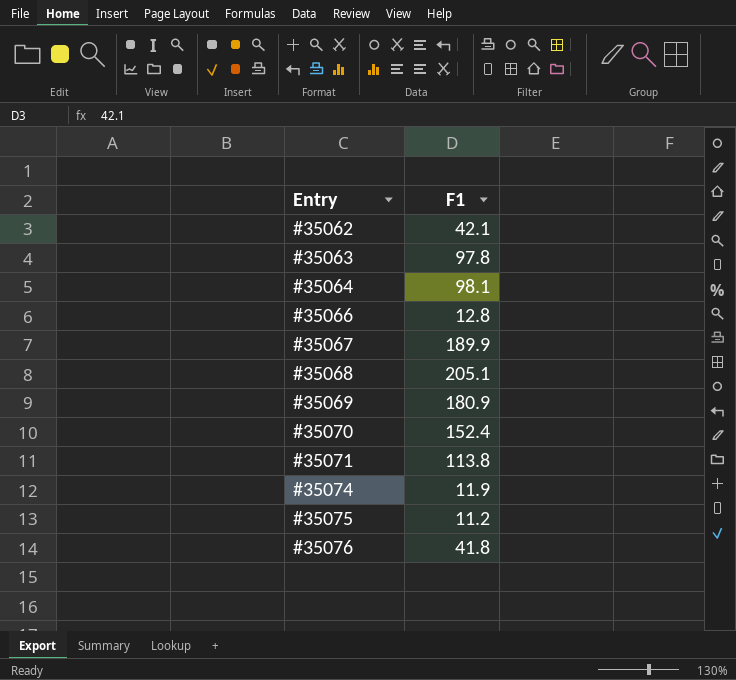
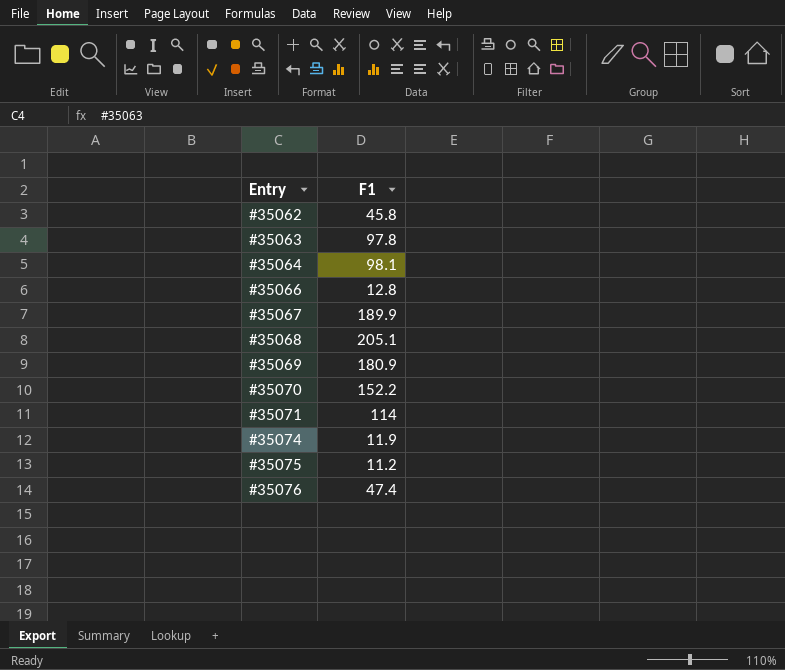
#35062 | F1: 42.1 -> 45.8
#35070 | F1: 152.4 -> 152.2
#35071 | F1: 113.8 -> 114
#35076 | F1: 41.8 -> 47.4

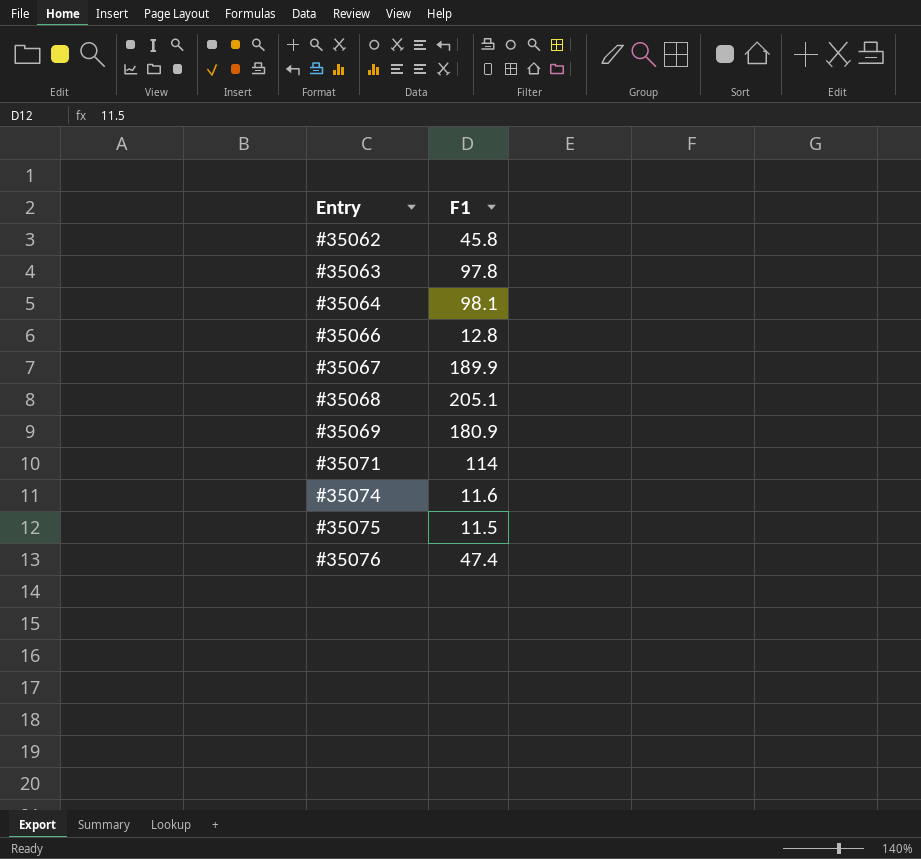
row #35070: 152.2 -> none
#35074 | F1: 11.9 -> 11.6
#35075 | F1: 11.2 -> 11.5

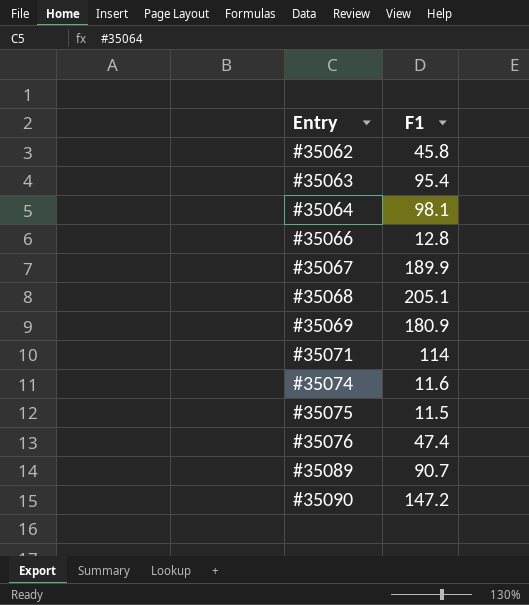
#35063 | F1: 97.8 -> 95.4
row #35089: none -> 90.7
row #35090: none -> 147.2

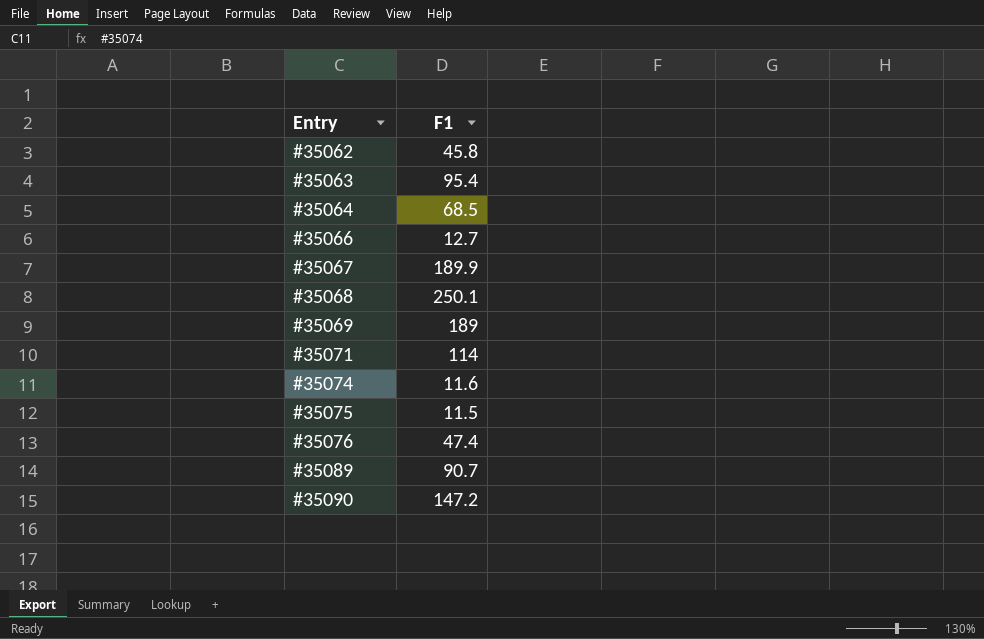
#35064 | F1: 98.1 -> 68.5
#35066 | F1: 12.8 -> 12.7
#35068 | F1: 205.1 -> 250.1
#35069 | F1: 180.9 -> 189

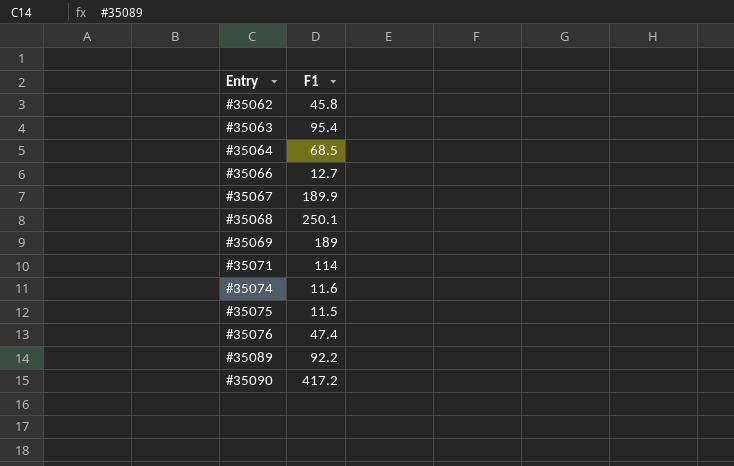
#35089 | F1: 90.7 -> 92.2
#35090 | F1: 147.2 -> 417.2

